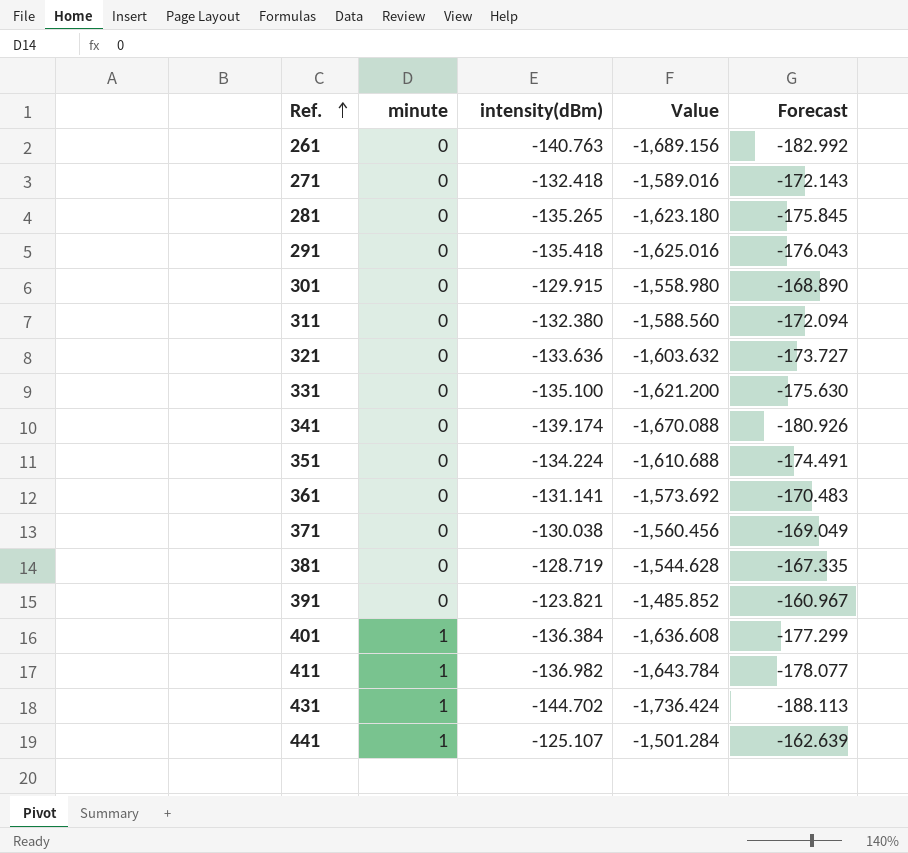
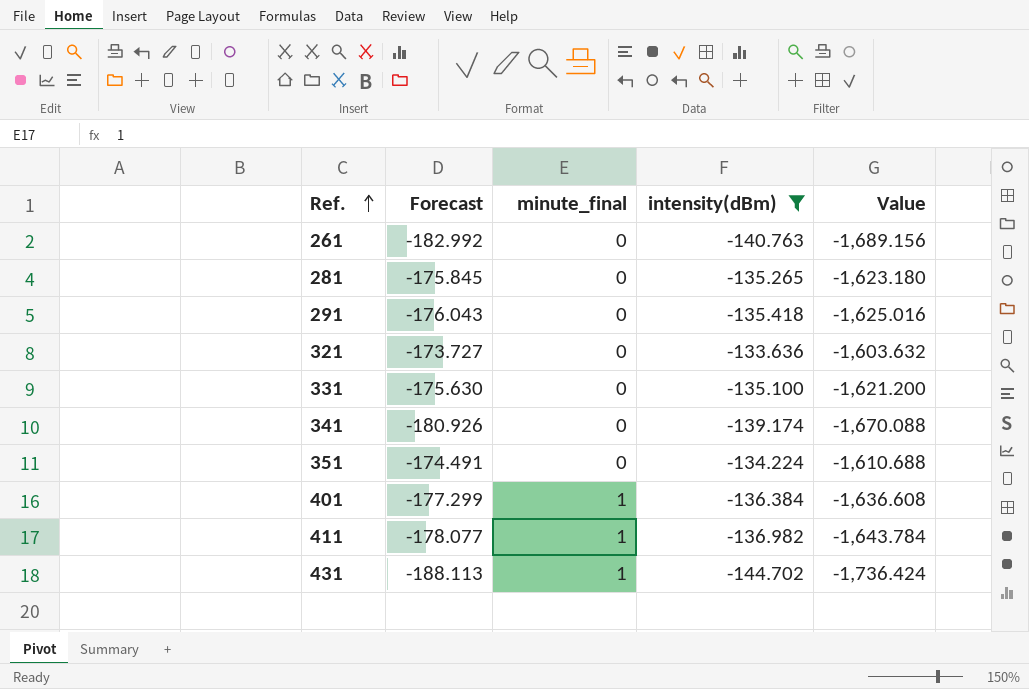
filter: none -> intensity(dBm) <= -133.636
column Forecast | position: 5 -> 2
column name: minute -> minute_final

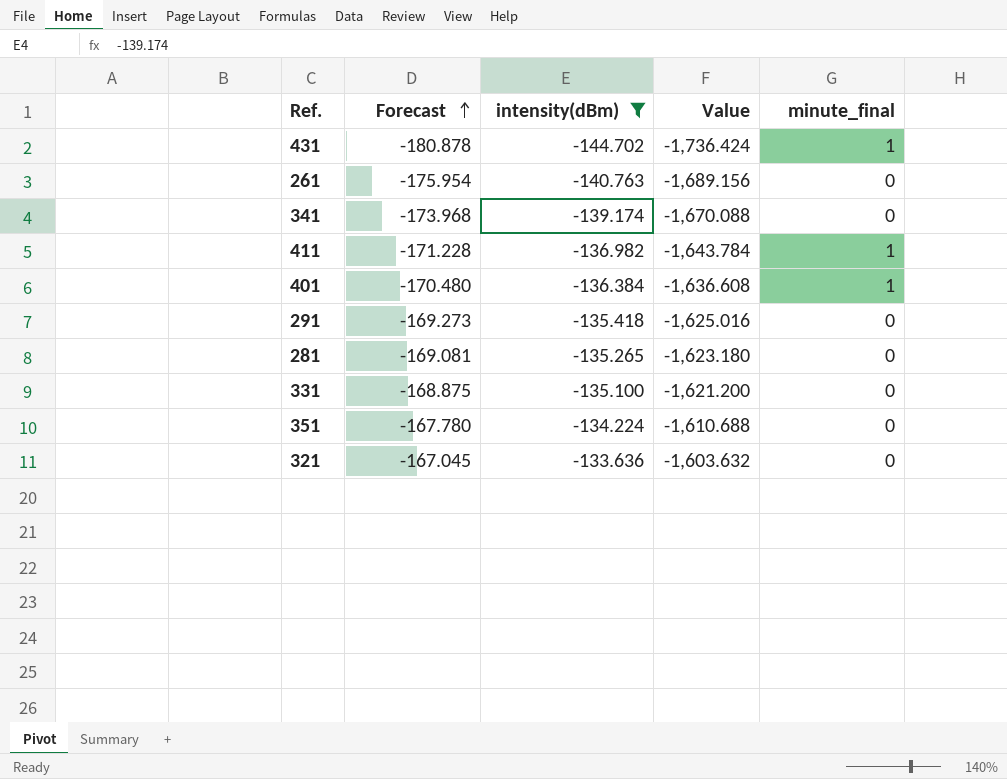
row order: Ref. ascending -> Forecast ascending
column Forecast | formula: [intensity(dBm)] * 1.3 -> [intensity(dBm)] * 1.25
column minute_final | position: 3 -> 5

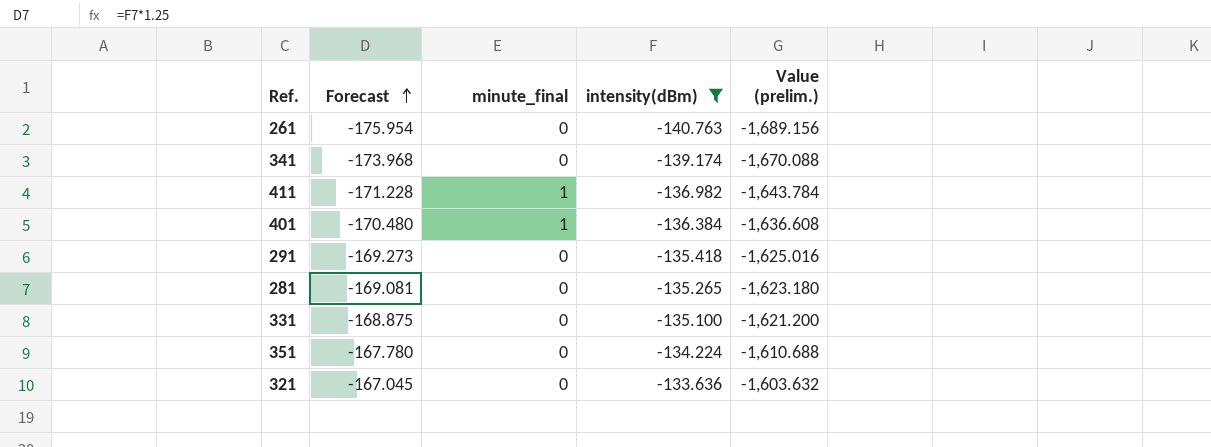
column minute_final | position: 5 -> 3
column name: Value -> Value (prelim.)
row 431: -180.878 | -144.702 | -1,736.424 | 1 -> none

